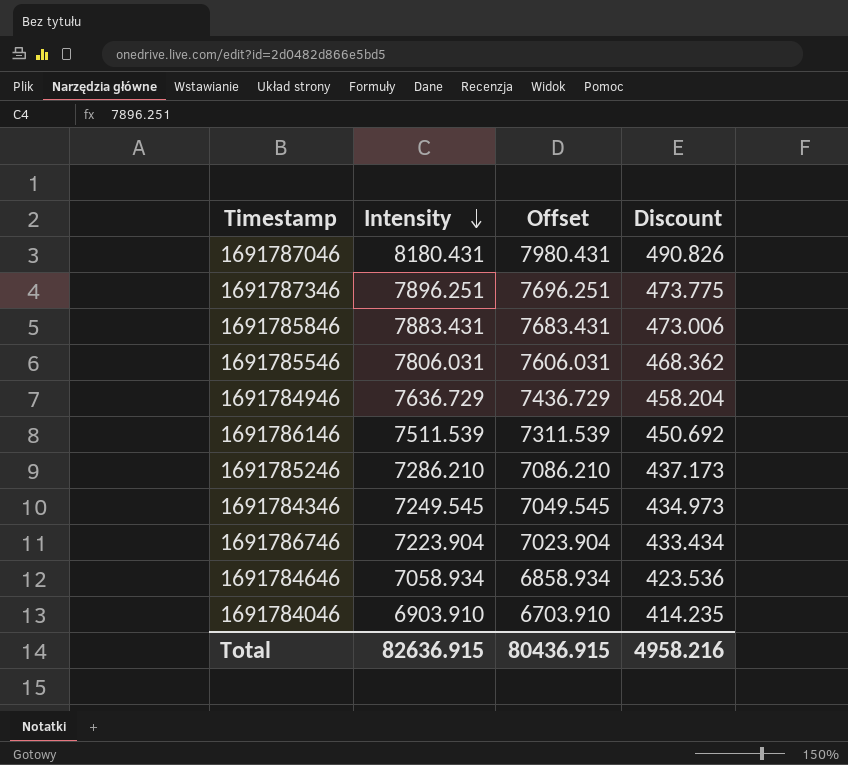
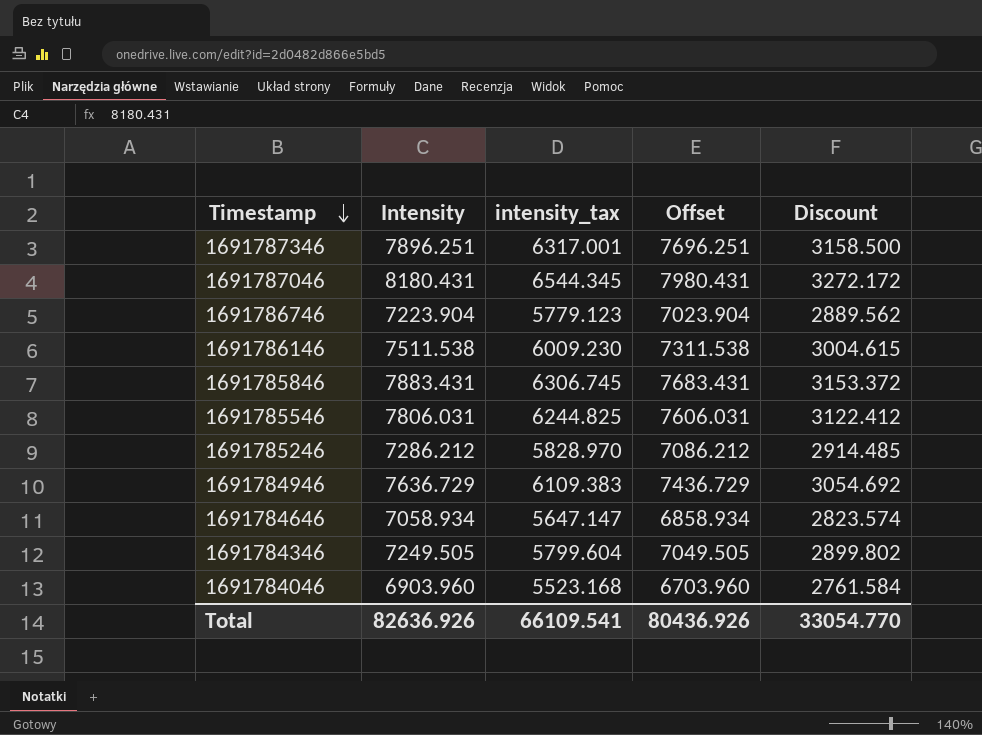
row order: Intensity descending -> Timestamp descending
column intensity_tax | formula: none -> [Intensity] * 0.8
column Discount | formula: [Intensity] * 0.06 -> [Intensity] * 0.4
1691786146 | Intensity: 7511.539 -> 7511.538
1691786146 | Offset: 7311.539 -> 7311.538
1691785246 | Intensity: 7286.210 -> 7286.212
1691785246 | Offset: 7086.210 -> 7086.212
1691784346 | Intensity: 7249.545 -> 7249.505
1691784346 | Offset: 7049.545 -> 7049.505
1691784046 | Intensity: 6903.910 -> 6903.960
1691784046 | Offset: 6703.910 -> 6703.960
Total | Intensity: 82636.915 -> 82636.926
Total | Offset: 80436.915 -> 80436.926
Total | Discount: 4958.216 -> 33054.770

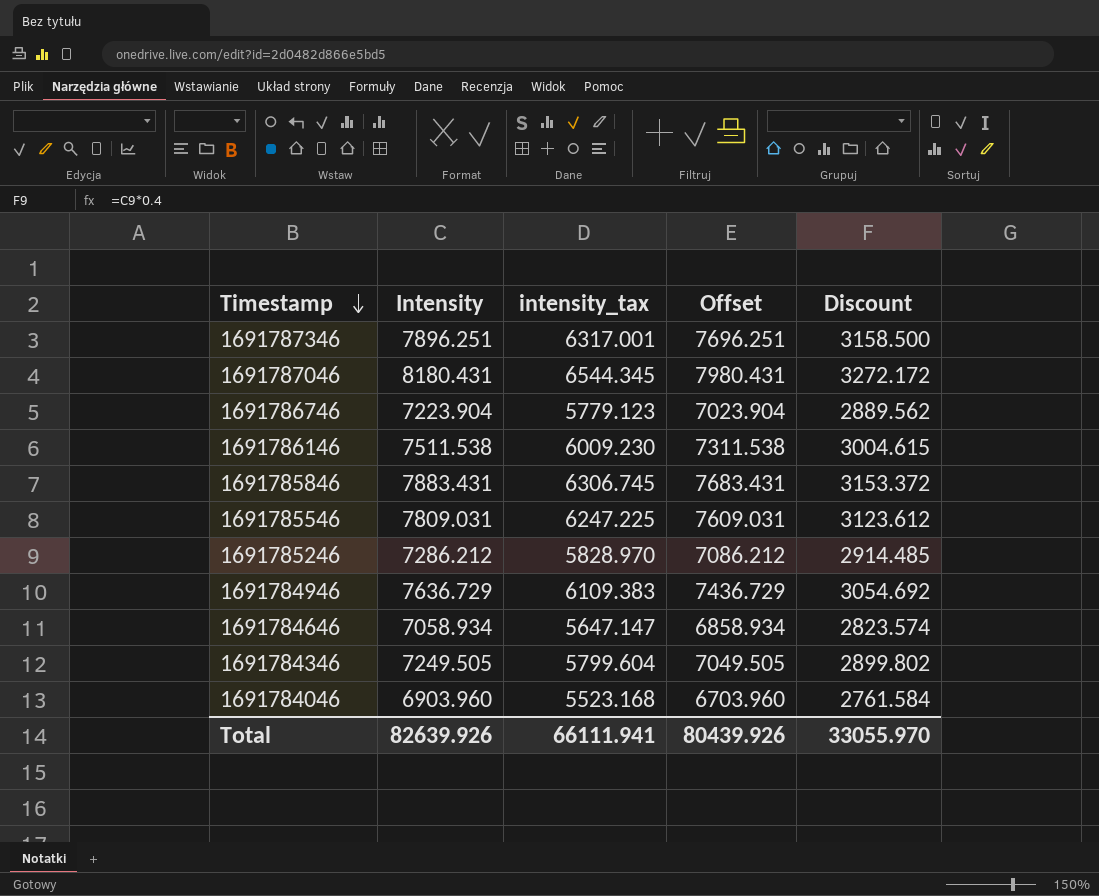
1691785546 | Intensity: 7806.031 -> 7809.031
1691785546 | intensity_tax: 6244.825 -> 6247.225
1691785546 | Offset: 7606.031 -> 7609.031
1691785546 | Discount: 3122.412 -> 3123.612
Total | Intensity: 82636.926 -> 82639.926
Total | intensity_tax: 66109.541 -> 66111.941
Total | Offset: 80436.926 -> 80439.926
Total | Discount: 33054.770 -> 33055.970

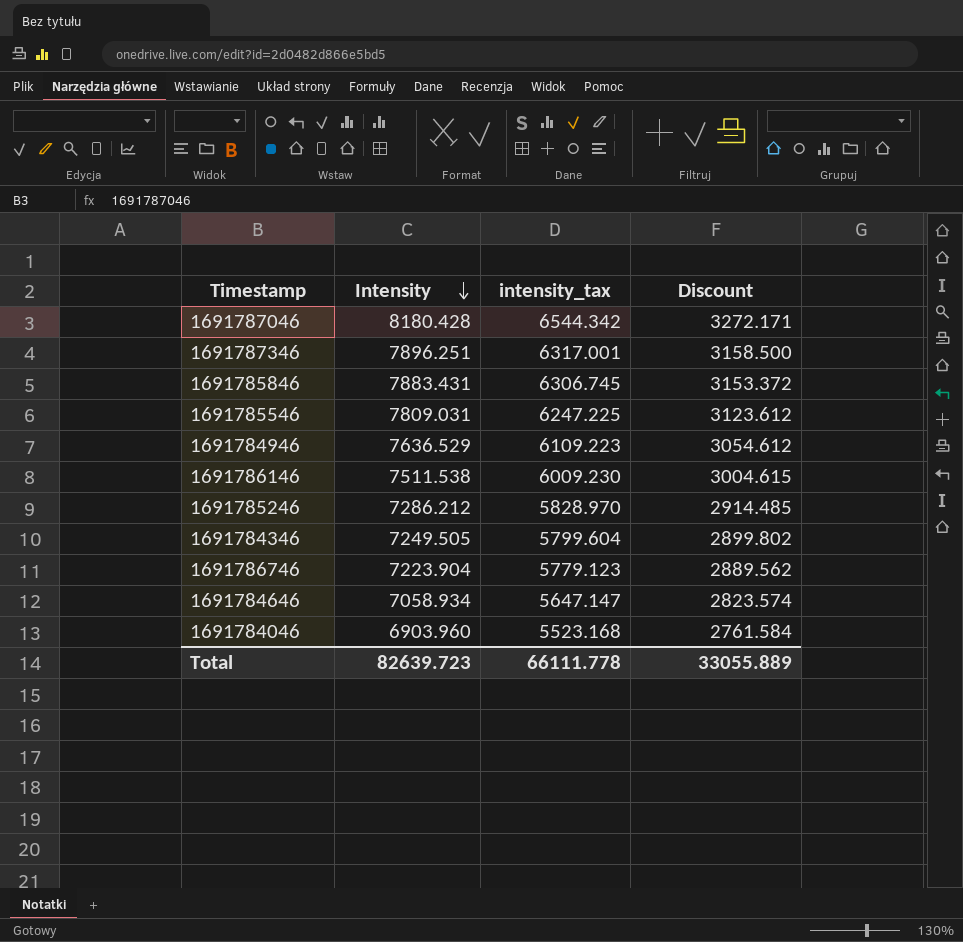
row order: Timestamp descending -> Intensity descending
column Offset | formula: [Intensity] - 200 -> none
1691787046 | Intensity: 8180.431 -> 8180.428
1691787046 | intensity_tax: 6544.345 -> 6544.342
1691787046 | Discount: 3272.172 -> 3272.171
1691784946 | Intensity: 7636.729 -> 7636.529
1691784946 | intensity_tax: 6109.383 -> 6109.223
1691784946 | Discount: 3054.692 -> 3054.612
Total | Intensity: 82639.926 -> 82639.723
Total | intensity_tax: 66111.941 -> 66111.778
Total | Discount: 33055.970 -> 33055.889

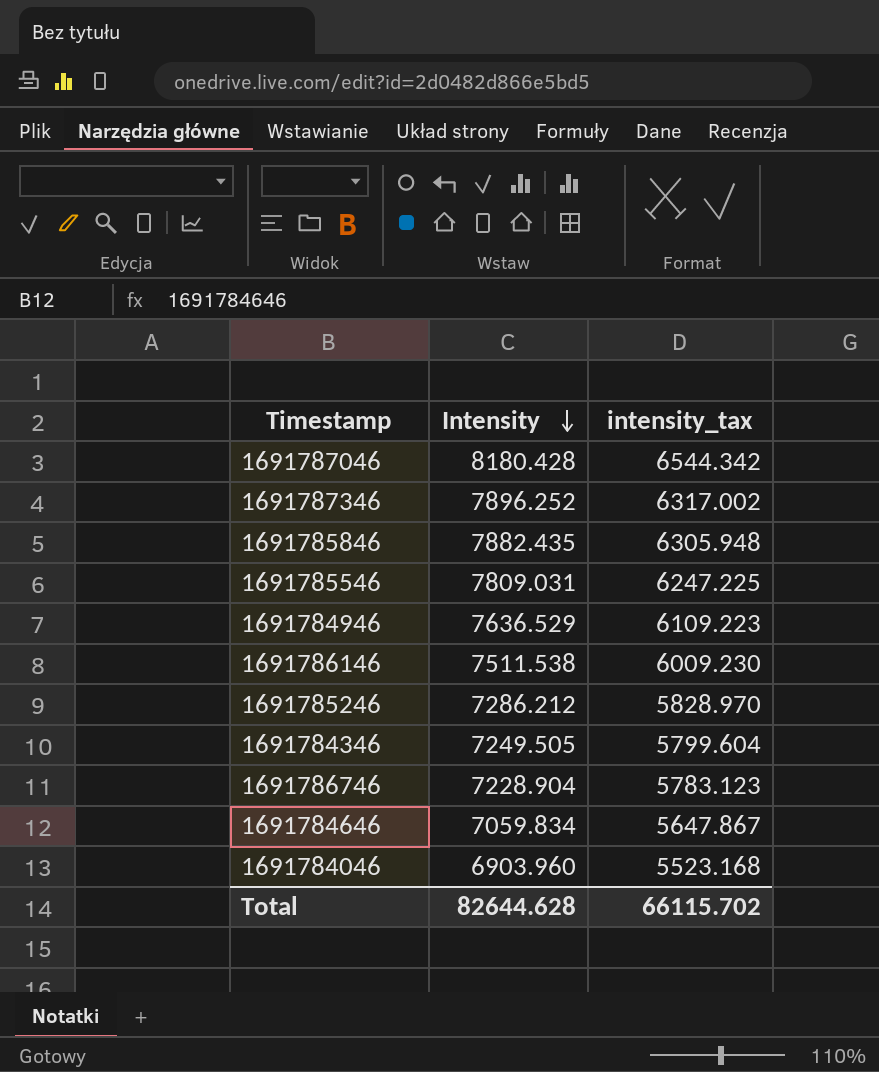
column Discount | formula: [Intensity] * 0.4 -> none
1691787346 | Intensity: 7896.251 -> 7896.252
1691787346 | intensity_tax: 6317.001 -> 6317.002
1691785846 | Intensity: 7883.431 -> 7882.435
1691785846 | intensity_tax: 6306.745 -> 6305.948
1691786746 | Intensity: 7223.904 -> 7228.904
1691786746 | intensity_tax: 5779.123 -> 5783.123
1691784646 | Intensity: 7058.934 -> 7059.834
1691784646 | intensity_tax: 5647.147 -> 5647.867
Total | Intensity: 82639.723 -> 82644.628
Total | intensity_tax: 66111.778 -> 66115.702

